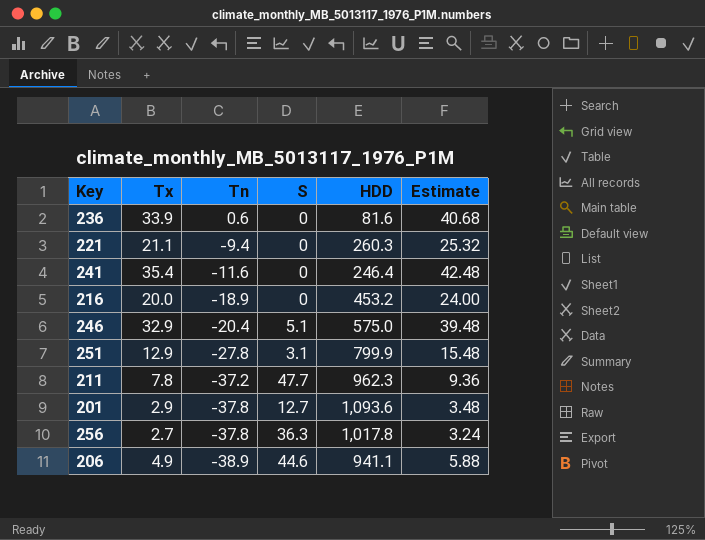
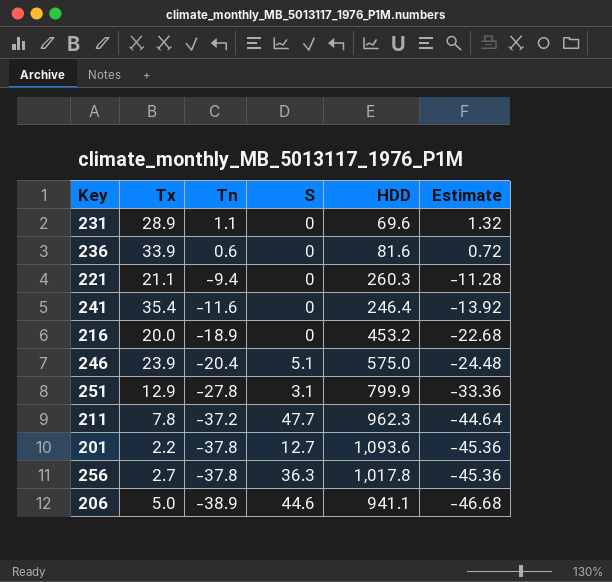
column Estimate | formula: [Tx] * 1.2 -> [Tn] * 1.2
row 231: none -> 28.9 | 1.1 | 0 | 69.6 | 1.32
246 | Tx: 32.9 -> 23.9
201 | Tx: 2.9 -> 2.2
206 | Tx: 4.9 -> 5.0

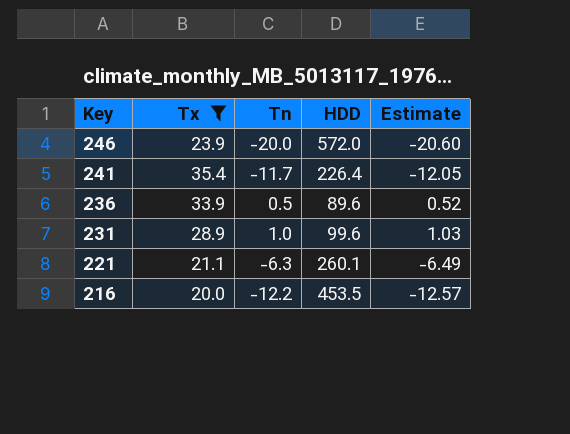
filter: none -> Tx >= 20.0
row order: Tn descending -> Key descending
column S | position: 4 -> none
column Estimate | formula: [Tn] * 1.2 -> [Tn] * 1.03
246 | Tn: -20.4 -> -20.0
246 | HDD: 575.0 -> 572.0
241 | Tn: -11.6 -> -11.7
241 | HDD: 246.4 -> 226.4
236 | Tn: 0.6 -> 0.5
236 | HDD: 81.6 -> 89.6
231 | Tn: 1.1 -> 1.0
231 | HDD: 69.6 -> 99.6
221 | Tn: -9.4 -> -6.3
221 | HDD: 260.3 -> 260.1
216 | Tn: -18.9 -> -12.2
216 | HDD: 453.2 -> 453.5

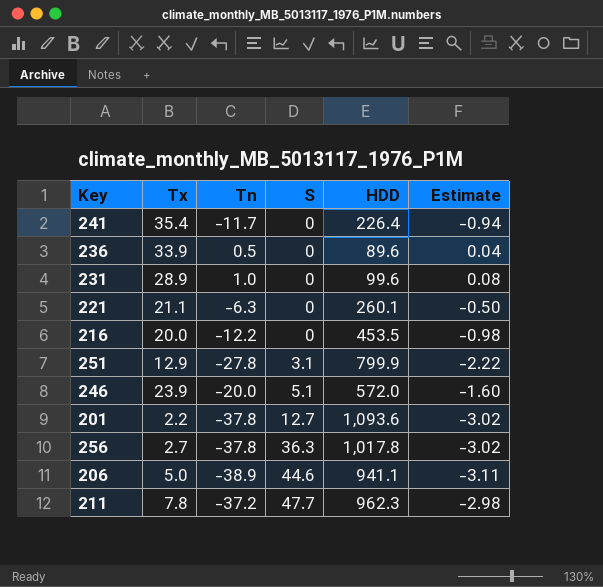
filter: Tx >= 20.0 -> none
row order: Key descending -> S ascending
column S | position: none -> 4
column Estimate | formula: [Tn] * 1.03 -> [Tn] * 0.08

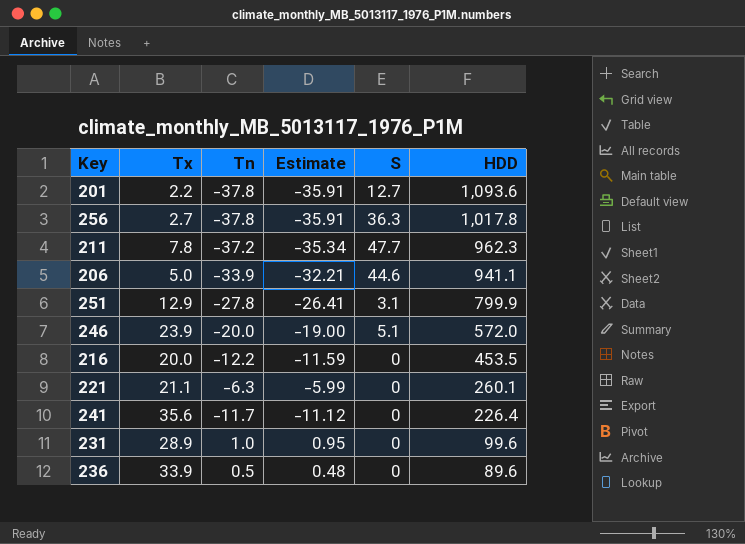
row order: S ascending -> HDD descending
column Estimate | formula: [Tn] * 0.08 -> [Tn] * 0.95
column Estimate | position: 6 -> 4
206 | Tn: -38.9 -> -33.9
241 | Tx: 35.4 -> 35.6

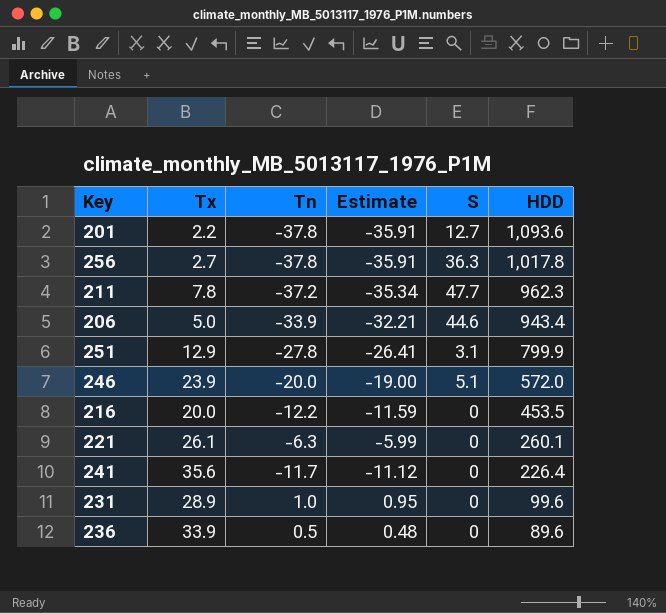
206 | HDD: 941.1 -> 943.4
221 | Tx: 21.1 -> 26.1

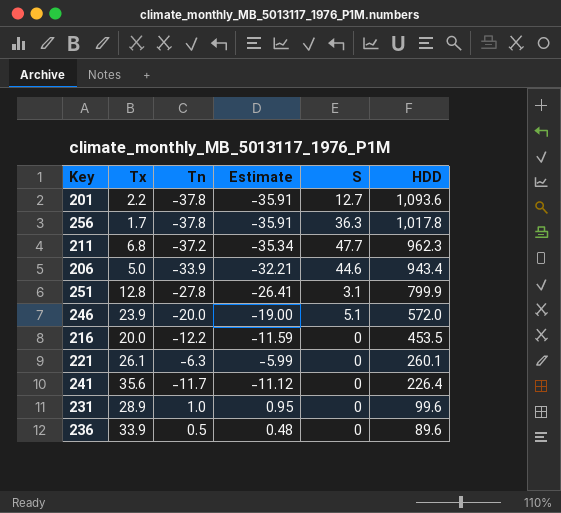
256 | Tx: 2.7 -> 1.7
211 | Tx: 7.8 -> 6.8
251 | Tx: 12.9 -> 12.8

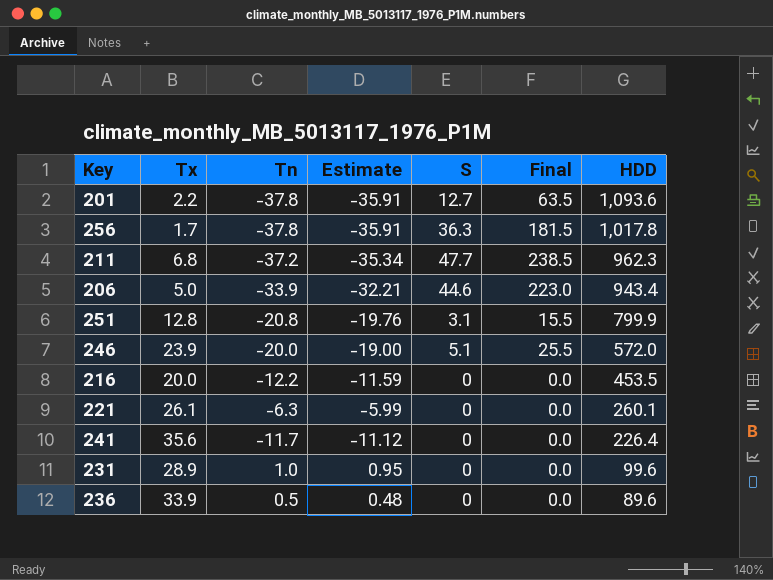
column Final | formula: none -> [S] * 5
251 | Tn: -27.8 -> -20.8
251 | Estimate: -26.41 -> -19.76

